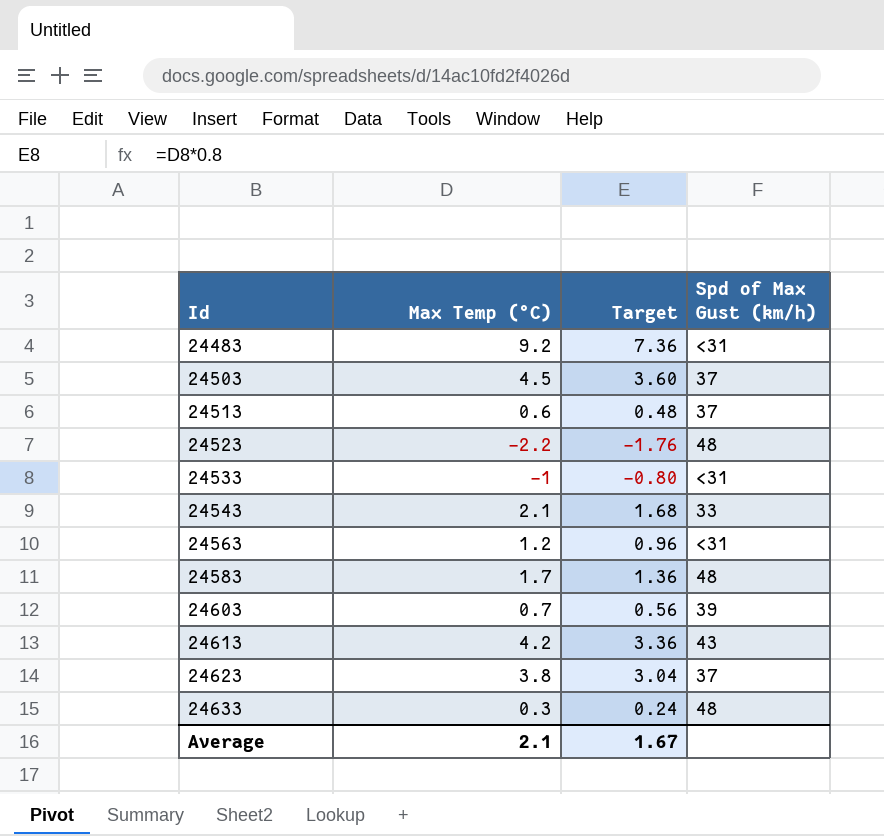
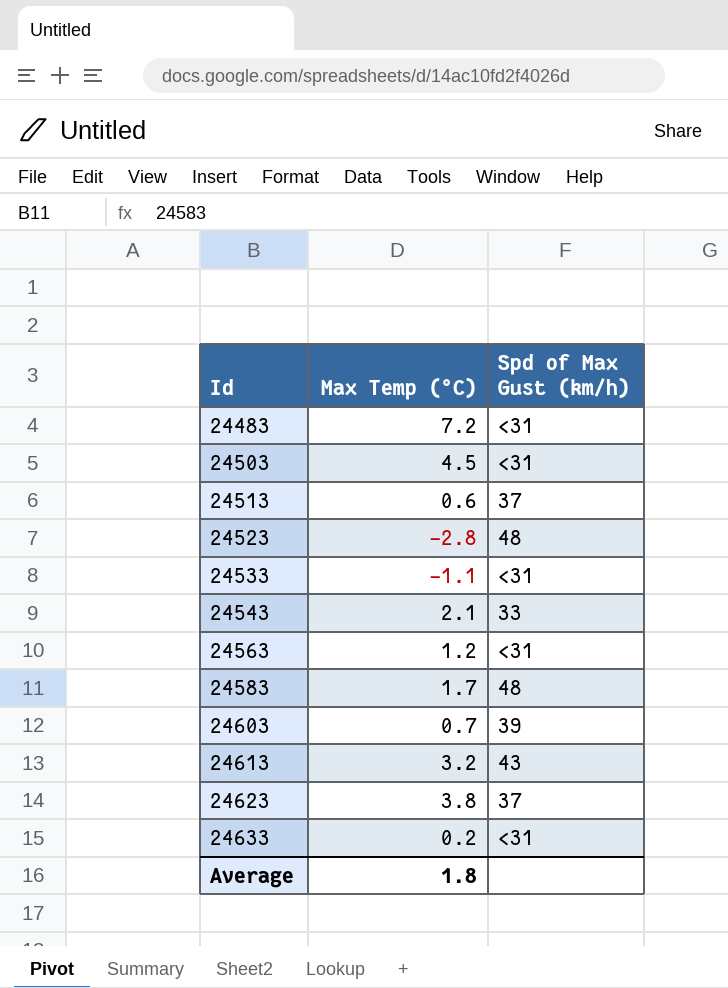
column Target | formula: [Max Temp (°C)] * 0.8 -> none
24483 | Max Temp (°C): 9.2 -> 7.2
24503 | Spd of Max Gust (km/h): 37 -> <31
24523 | Max Temp (°C): -2.2 -> -2.8
24533 | Max Temp (°C): -1 -> -1.1
24613 | Max Temp (°C): 4.2 -> 3.2
24633 | Max Temp (°C): 0.3 -> 0.2
24633 | Spd of Max Gust (km/h): 48 -> <31
Average | Max Temp (°C): 2.1 -> 1.8

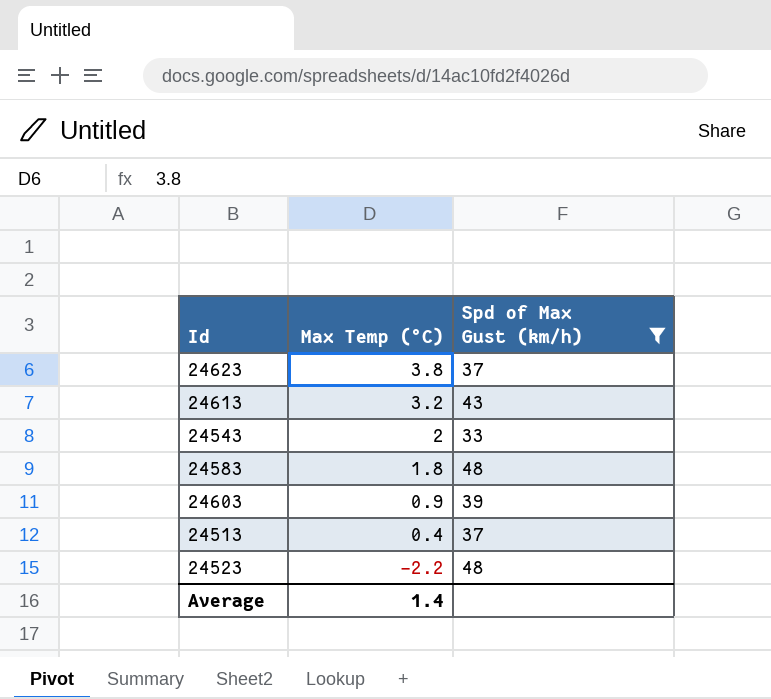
filter: none -> Spd of Max Gust (km/h) != <31
row order: Id ascending -> Max Temp (°C) descending
24543 | Max Temp (°C): 2.1 -> 2
24583 | Max Temp (°C): 1.7 -> 1.8
24603 | Max Temp (°C): 0.7 -> 0.9
24513 | Max Temp (°C): 0.6 -> 0.4
24523 | Max Temp (°C): -2.8 -> -2.2
Average | Max Temp (°C): 1.8 -> 1.4

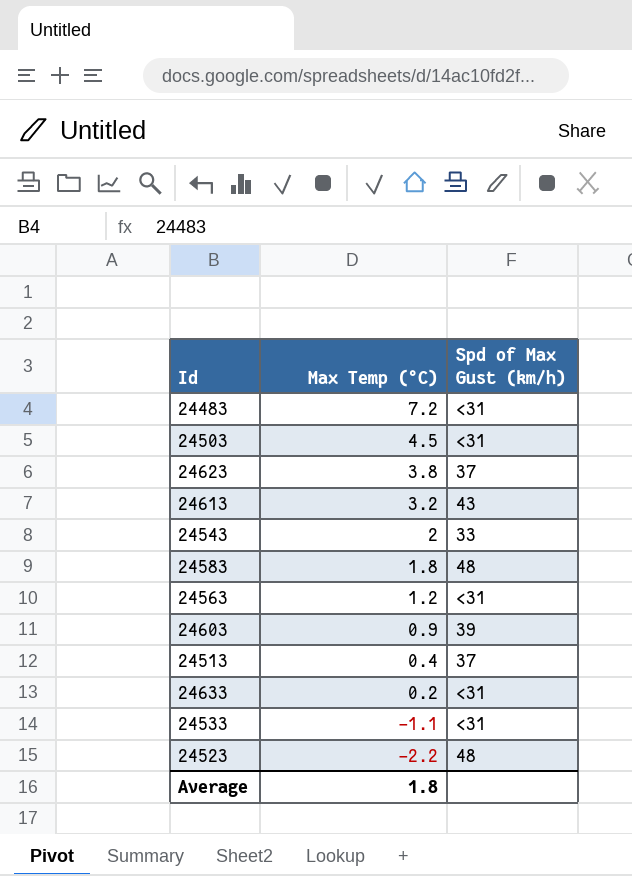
filter: Spd of Max Gust (km/h) != <31 -> none
Average | Max Temp (°C): 1.4 -> 1.8

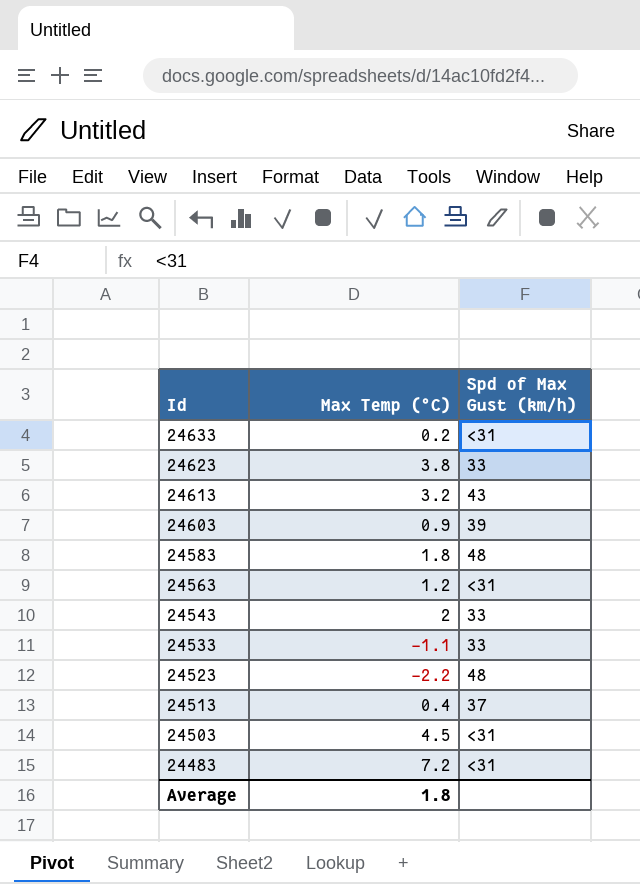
row order: Max Temp (°C) descending -> Id descending
24623 | Spd of Max Gust (km/h): 37 -> 33
24533 | Spd of Max Gust (km/h): <31 -> 33

